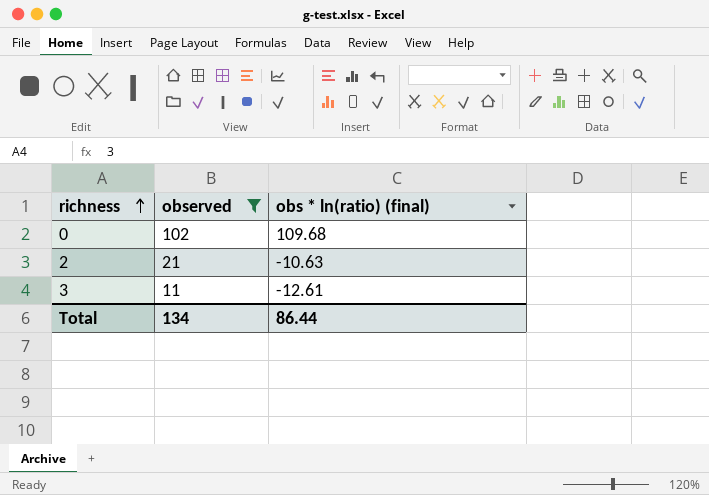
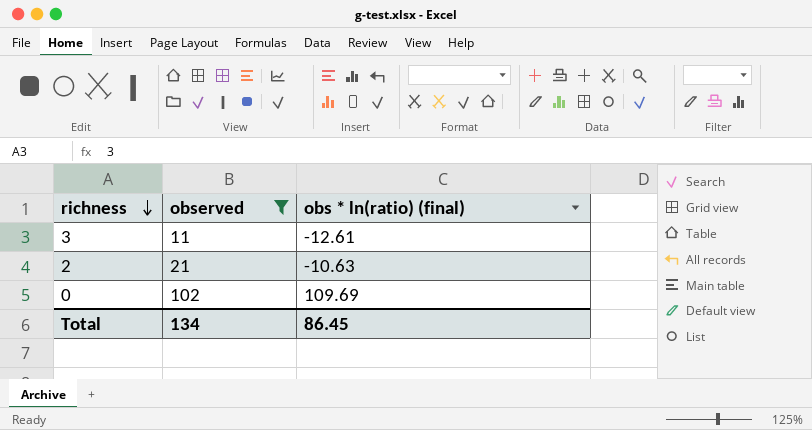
row order: richness ascending -> richness descending
0 | obs * ln(ratio) (final): 109.68 -> 109.69
Total | obs * ln(ratio) (final): 86.44 -> 86.45

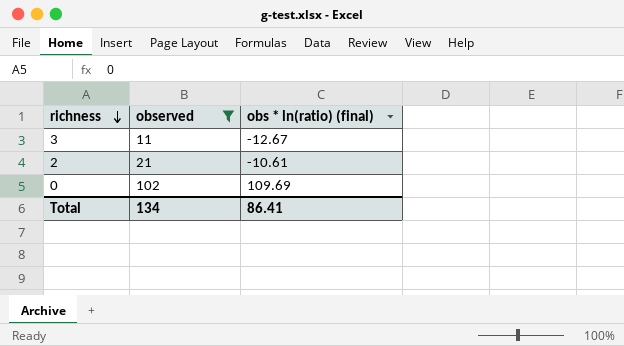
3 | obs * ln(ratio) (final): -12.61 -> -12.67
2 | obs * ln(ratio) (final): -10.63 -> -10.61
Total | obs * ln(ratio) (final): 86.45 -> 86.41

